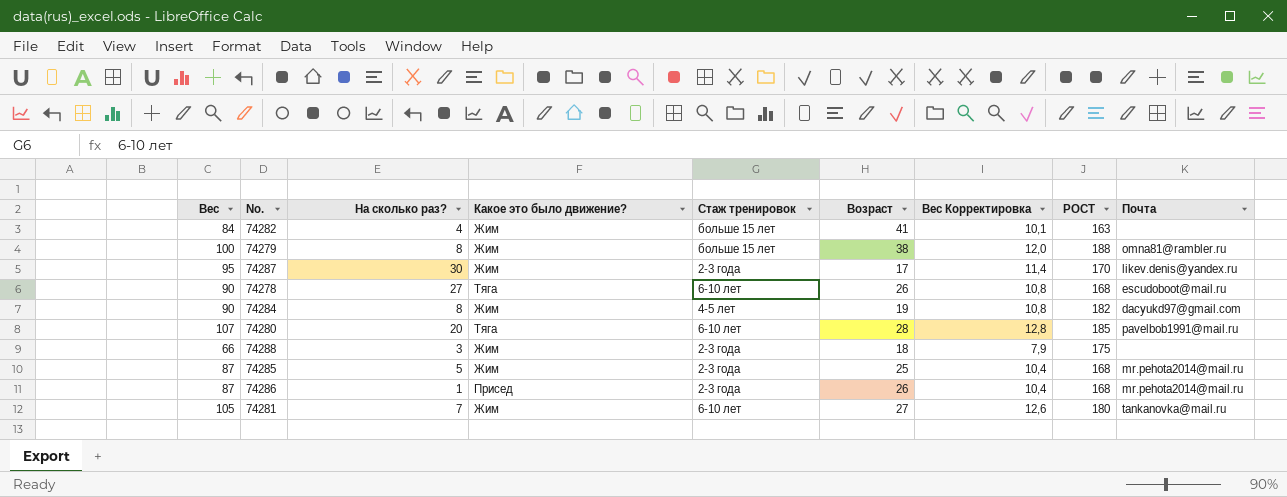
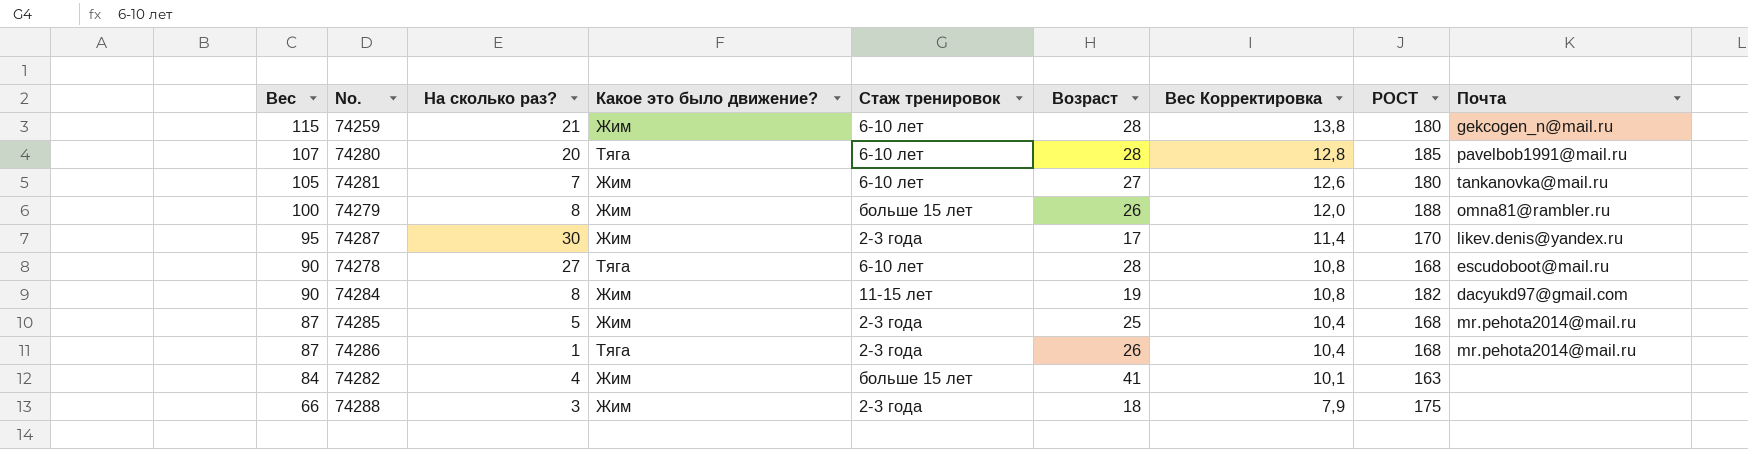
row order: none -> Вес descending
row 74259: none -> 115 | 21 | Жим | 6-10 лет | 28 | 13,8 | 180 | gekcogen_n@mail.ru
74279 | Возраст: 38 -> 26
74278 | Возраст: 26 -> 28
74284 | Стаж тренировок: 4-5 лет -> 11-15 лет
74286 | Какое это было движение?: Присед -> Тяга

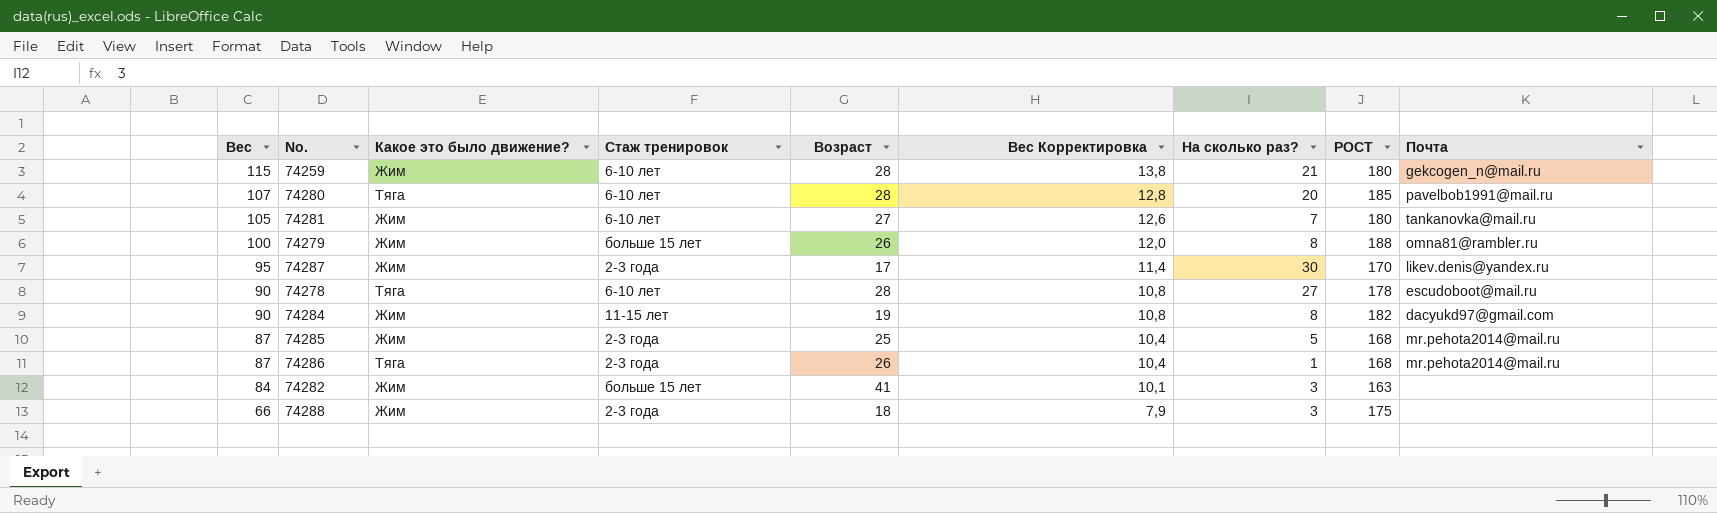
column На сколько раз? | position: 3 -> 7
74278 | РОСТ: 168 -> 178
74282 | На сколько раз?: 4 -> 3

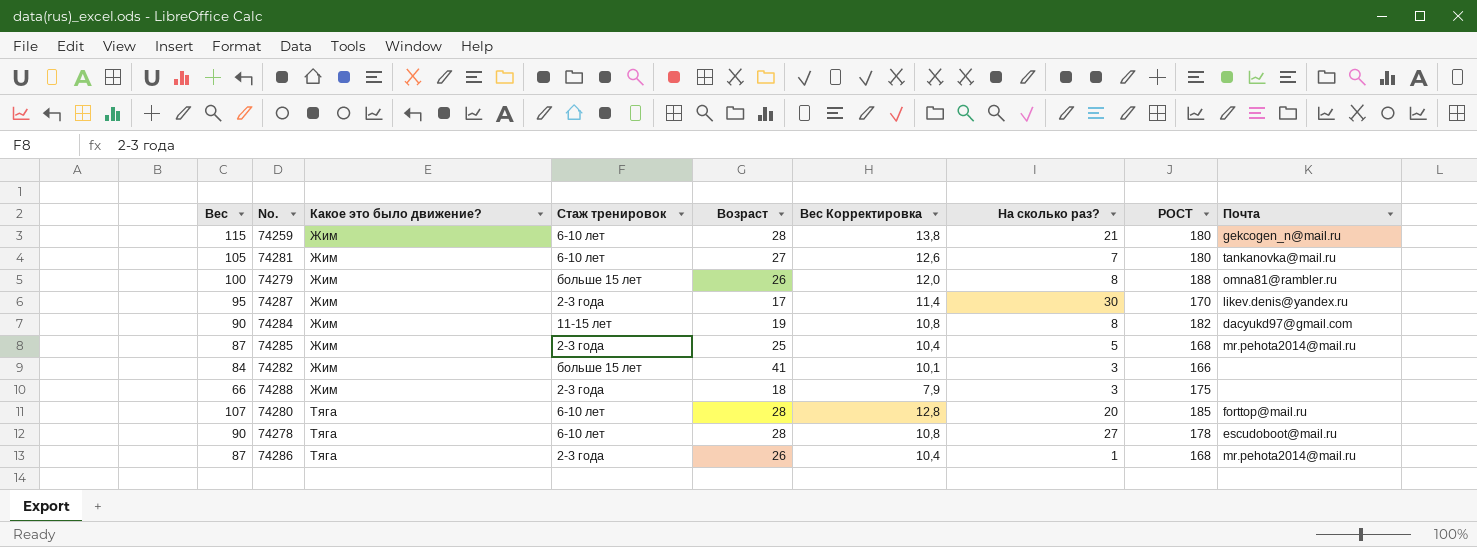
row order: Вес descending -> Какое это было движение? ascending
74282 | РОСТ: 163 -> 166
74280 | Почта: pavelbob1991@mail.ru -> forttop@mail.ru

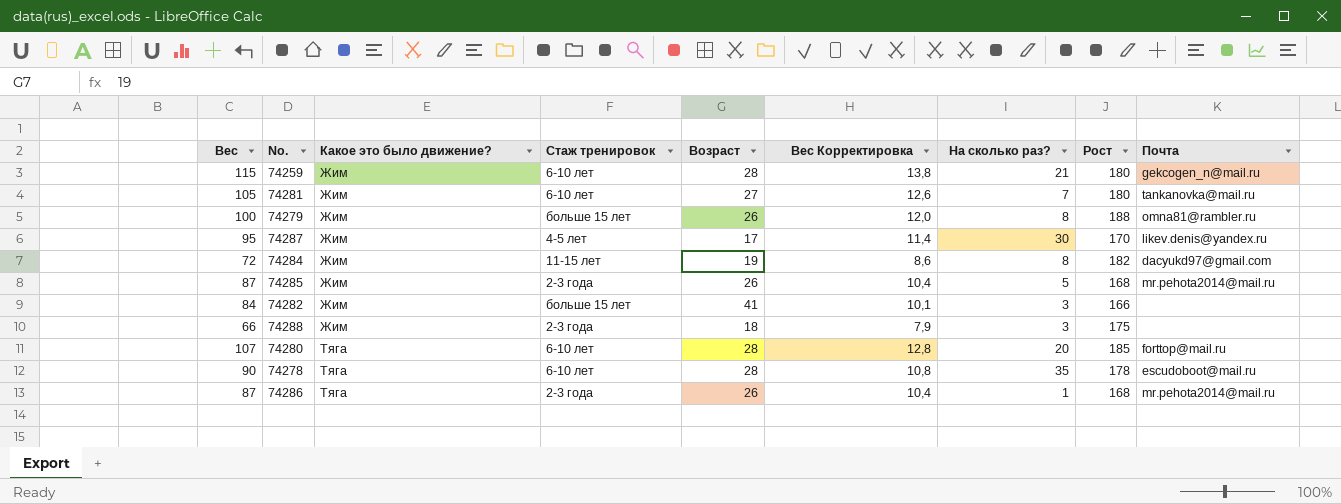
column name: РОСТ -> Рост
74287 | Стаж тренировок: 2-3 года -> 4-5 лет
74284 | Вес: 90 -> 72
74284 | Вес Корректировка: 10,8 -> 8,6
74285 | Возраст: 25 -> 26
74278 | На сколько раз?: 27 -> 35

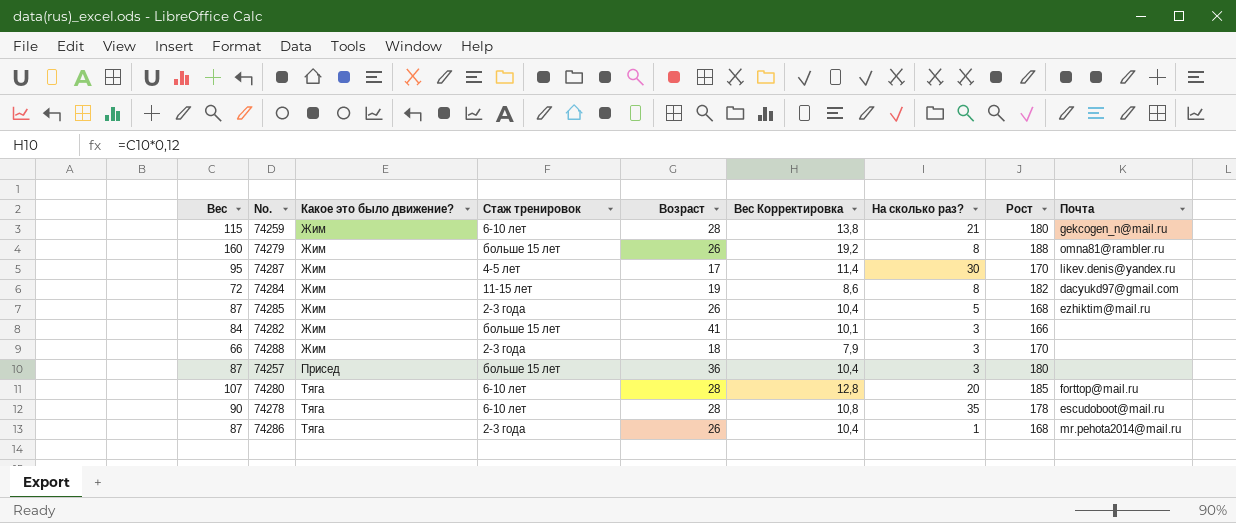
row 74281: 105 | Жим | 6-10 лет | 27 | 12,6 | 7 | 180 | tankanovka@mail.ru -> none
74279 | Вес: 100 -> 160
74279 | Вес Корректировка: 12,0 -> 19,2
74285 | Почта: mr.pehota2014@mail.ru -> ezhiktim@mail.ru
74288 | Рост: 175 -> 170
row 74257: none -> 87 | Присед | больше 15 лет | 36 | 10,4 | 3 | 180 | none

